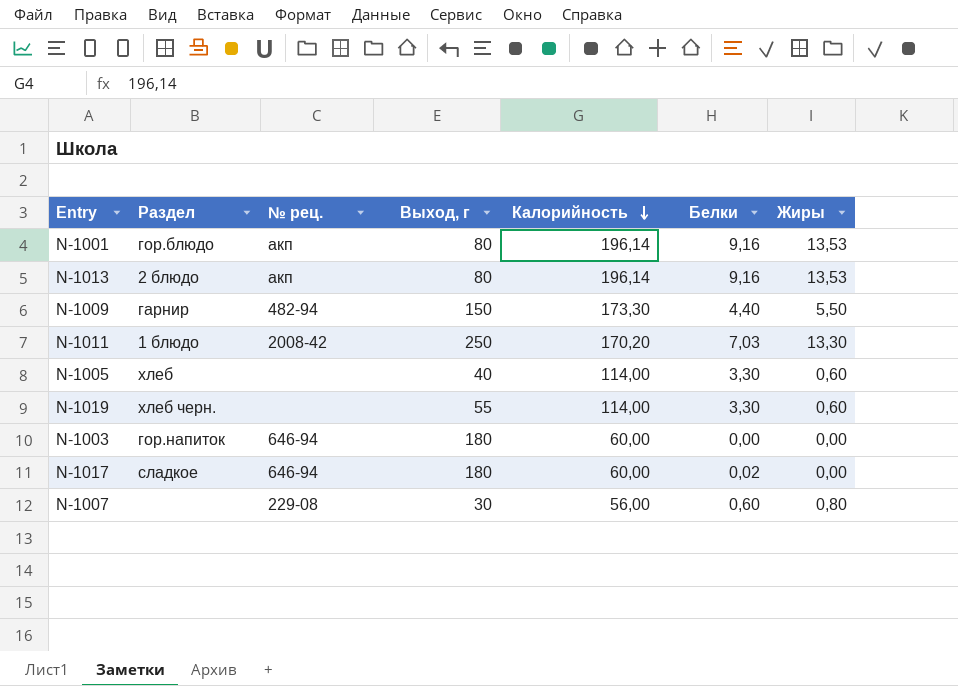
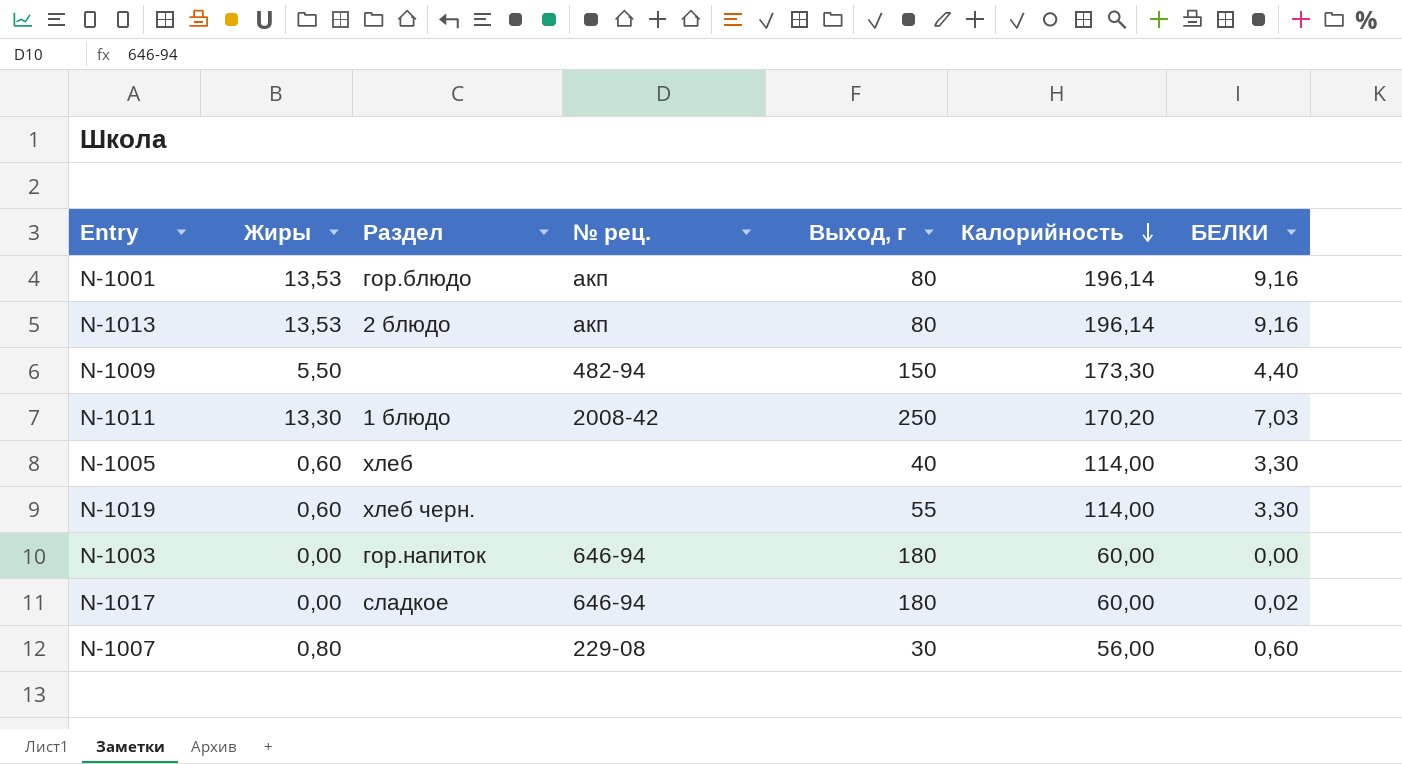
column Жиры | position: 7 -> 2
column name: Белки -> БЕЛКИ
N-1009 | Раздел: гарнир -> none

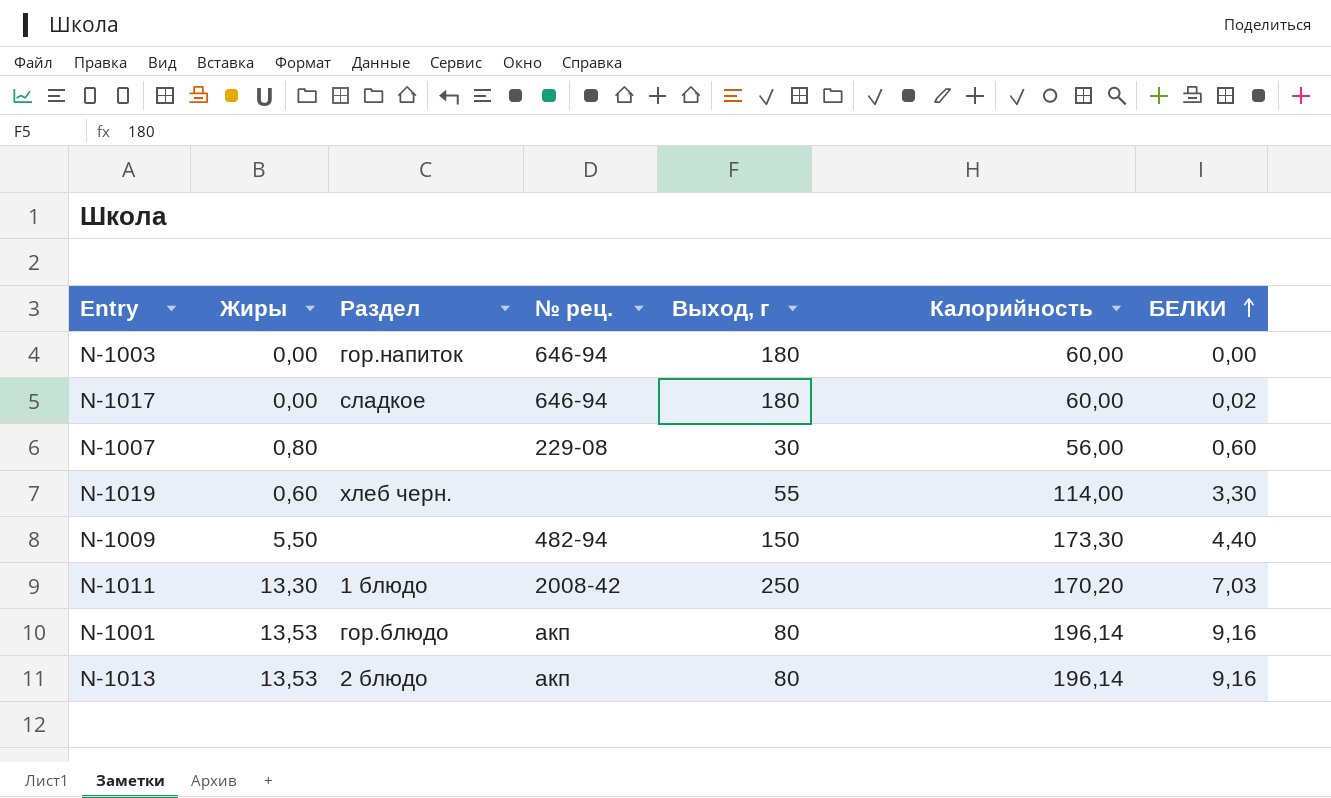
row order: Калорийность descending -> БЕЛКИ ascending
row N-1005: 0,60 | хлеб | none | 40 | 114,00 | 3,30 -> none

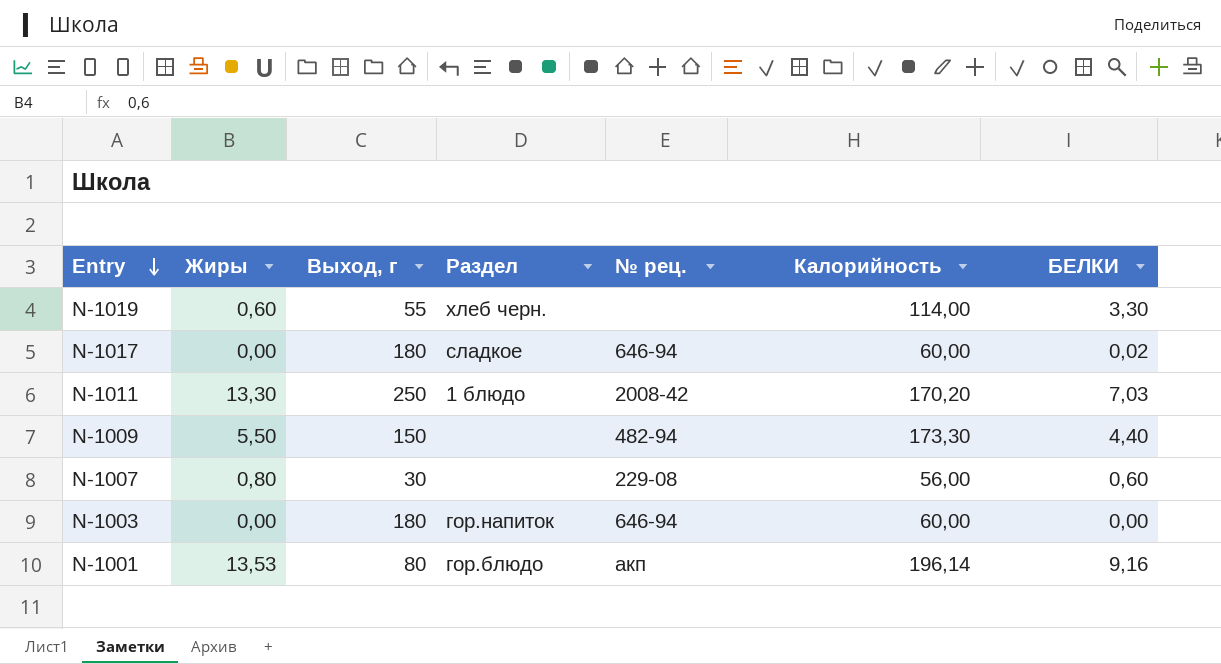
row order: БЕЛКИ ascending -> Entry descending
column Выход, г | position: 5 -> 3
row N-1013: 13,53 | 2 блюдо | акп | 80 | 196,14 | 9,16 -> none

